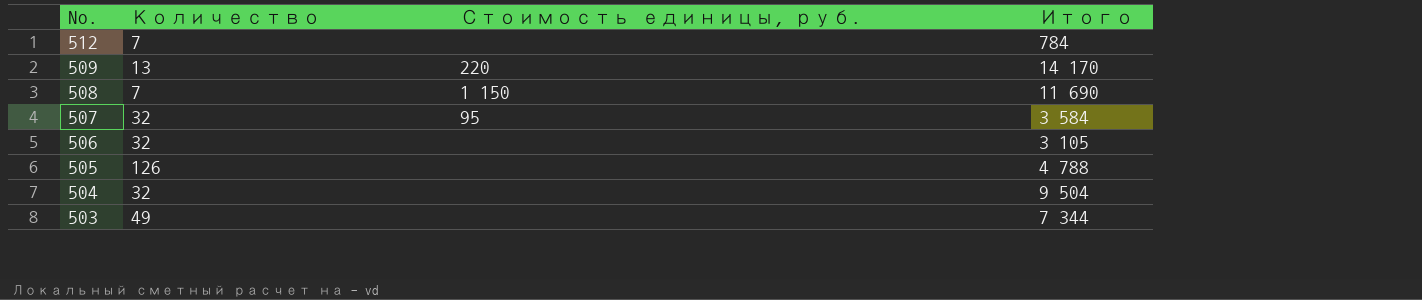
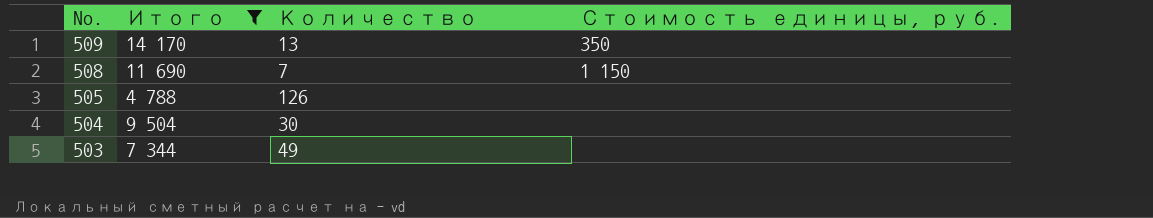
filter: none -> Итого >= 4 788
column Итого | position: 4 -> 2
509 | Стоимость единицы, руб.: 220 -> 350
504 | Количество: 32 -> 30

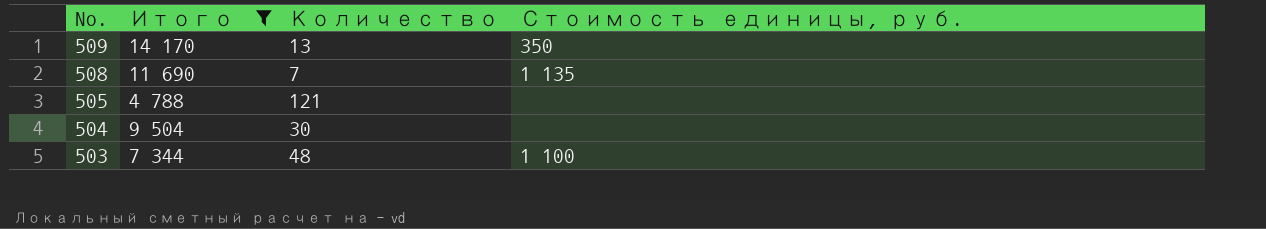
508 | Стоимость единицы, руб.: 1 150 -> 1 135
505 | Количество: 126 -> 121
503 | Количество: 49 -> 48
503 | Стоимость единицы, руб.: none -> 1 100

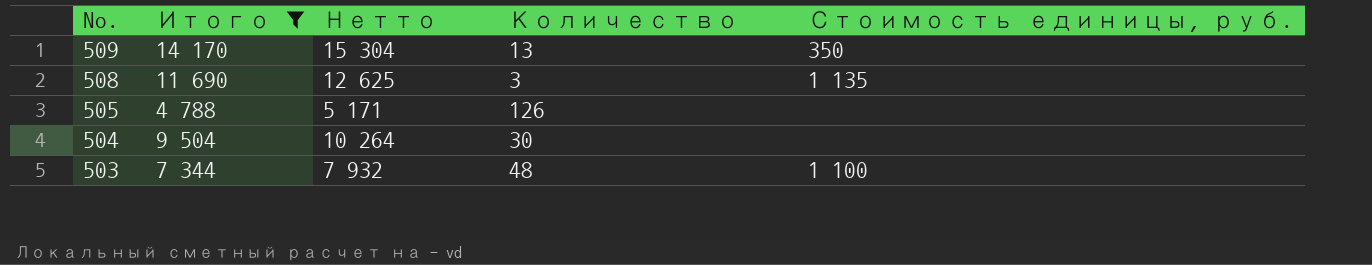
column Нетто | formula: none -> [Итого] * 1,08
508 | Количество: 7 -> 3
505 | Количество: 121 -> 126

